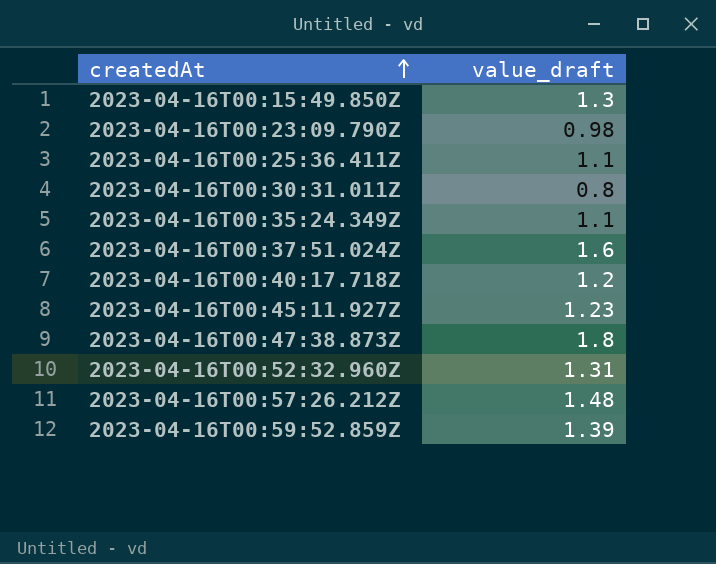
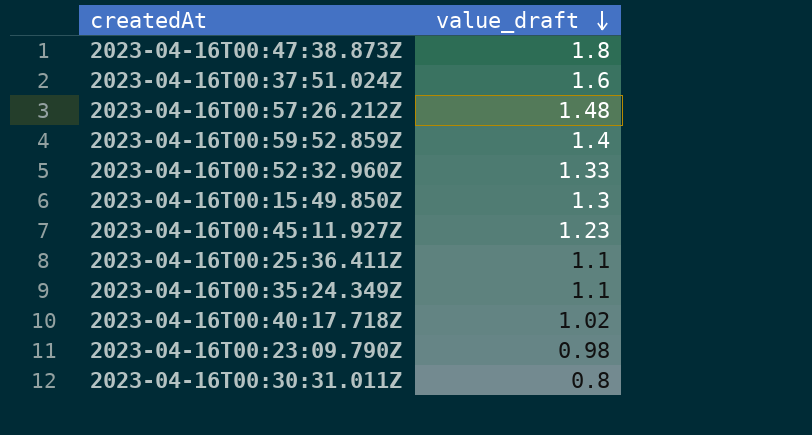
row order: createdAt ascending -> value_draft descending
2023-04-16T00:59:52.859Z | value_draft: 1.39 -> 1.4
2023-04-16T00:52:32.960Z | value_draft: 1.31 -> 1.33
2023-04-16T00:40:17.718Z | value_draft: 1.2 -> 1.02

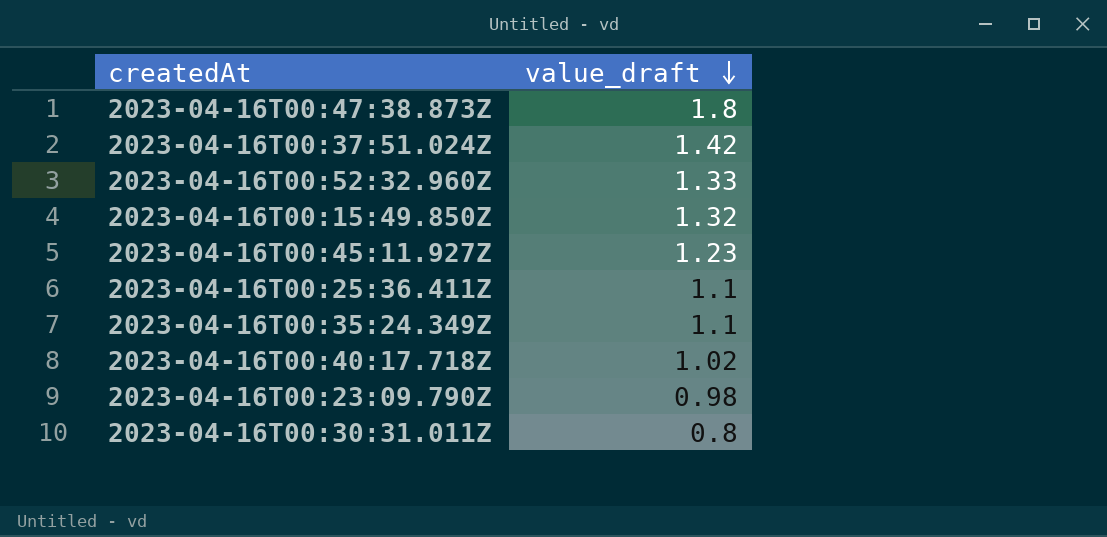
row 2023-04-16T00:57:26.212Z: 1.48 -> none
row 2023-04-16T00:59:52.859Z: 1.4 -> none
2023-04-16T00:37:51.024Z | value_draft: 1.6 -> 1.42
2023-04-16T00:15:49.850Z | value_draft: 1.3 -> 1.32

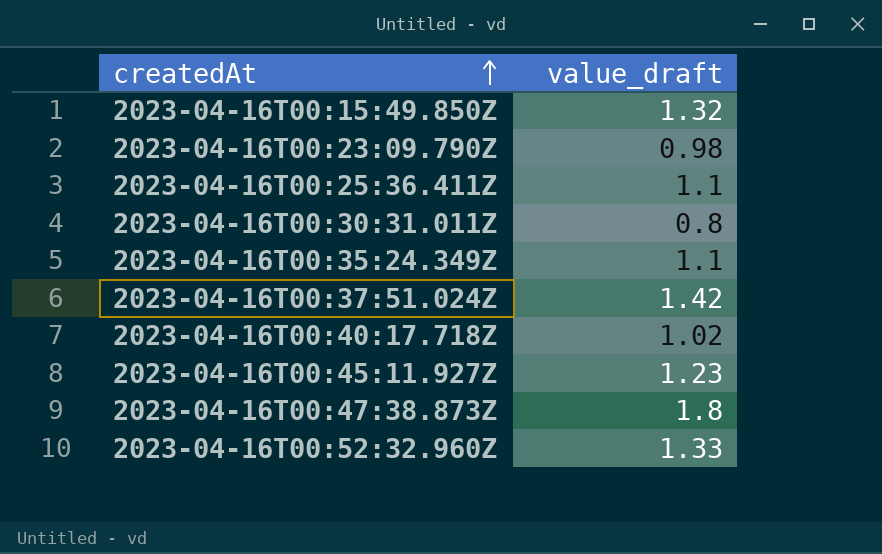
row order: value_draft descending -> createdAt ascending

